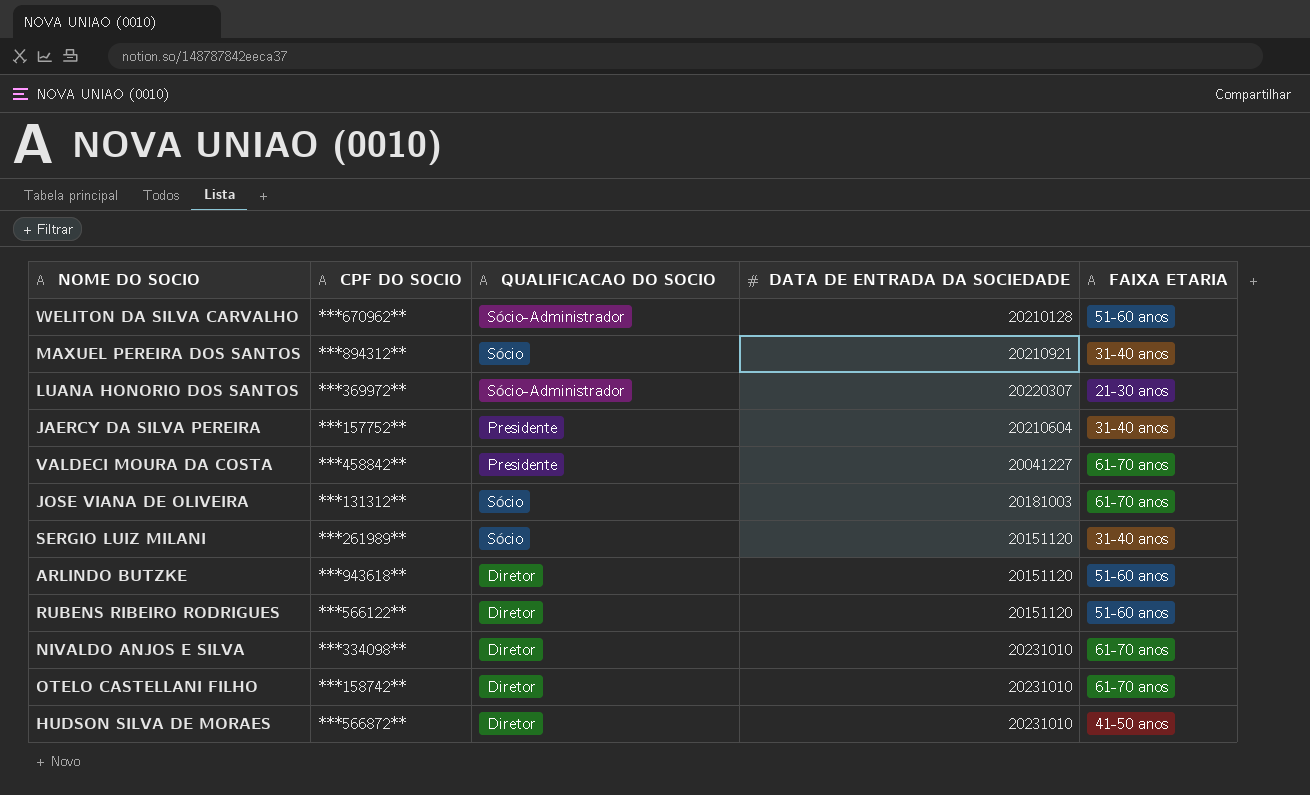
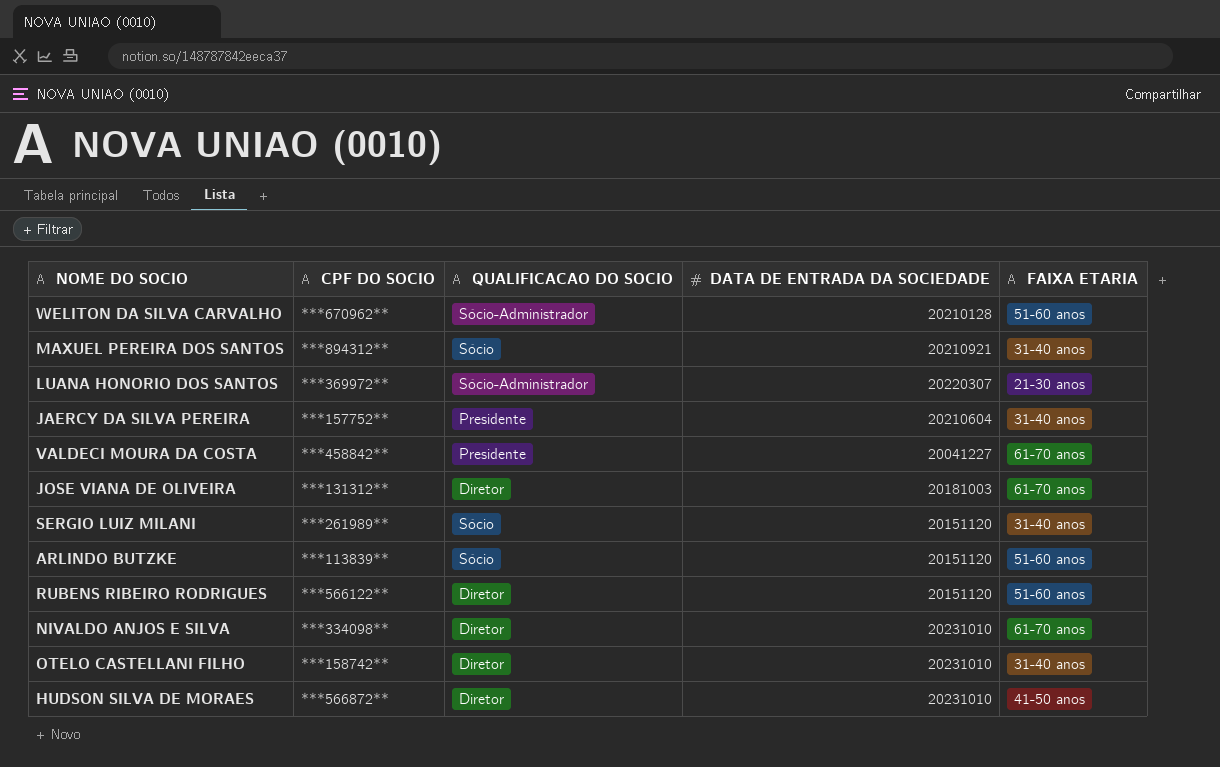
JOSE VIANA DE OLIVEIRA | QUALIFICACAO DO SOCIO: Sócio -> Diretor
ARLINDO BUTZKE | CPF DO SOCIO: ***943618** -> ***113839**
ARLINDO BUTZKE | QUALIFICACAO DO SOCIO: Diretor -> Sócio
OTELO CASTELLANI FILHO | FAIXA ETARIA: 61-70 anos -> 31-40 anos

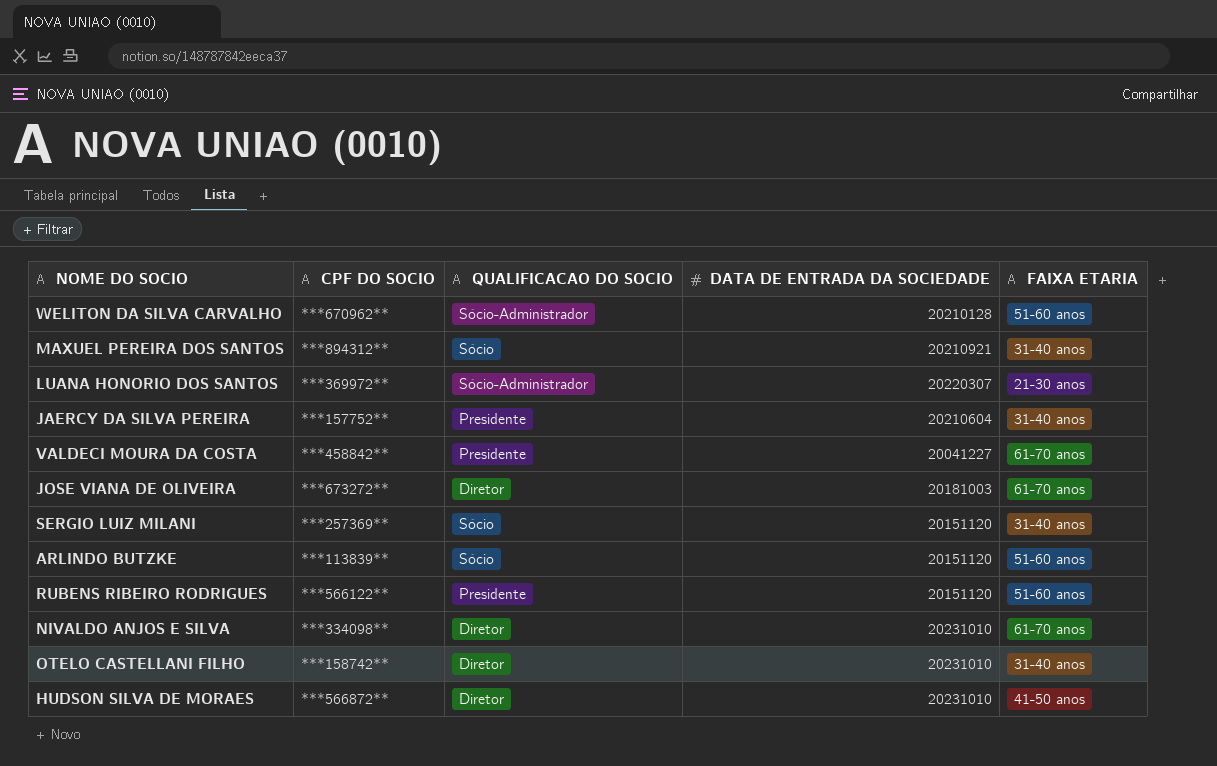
JOSE VIANA DE OLIVEIRA | CPF DO SOCIO: ***131312** -> ***673272**
SERGIO LUIZ MILANI | CPF DO SOCIO: ***261989** -> ***257369**
RUBENS RIBEIRO RODRIGUES | QUALIFICACAO DO SOCIO: Diretor -> Presidente

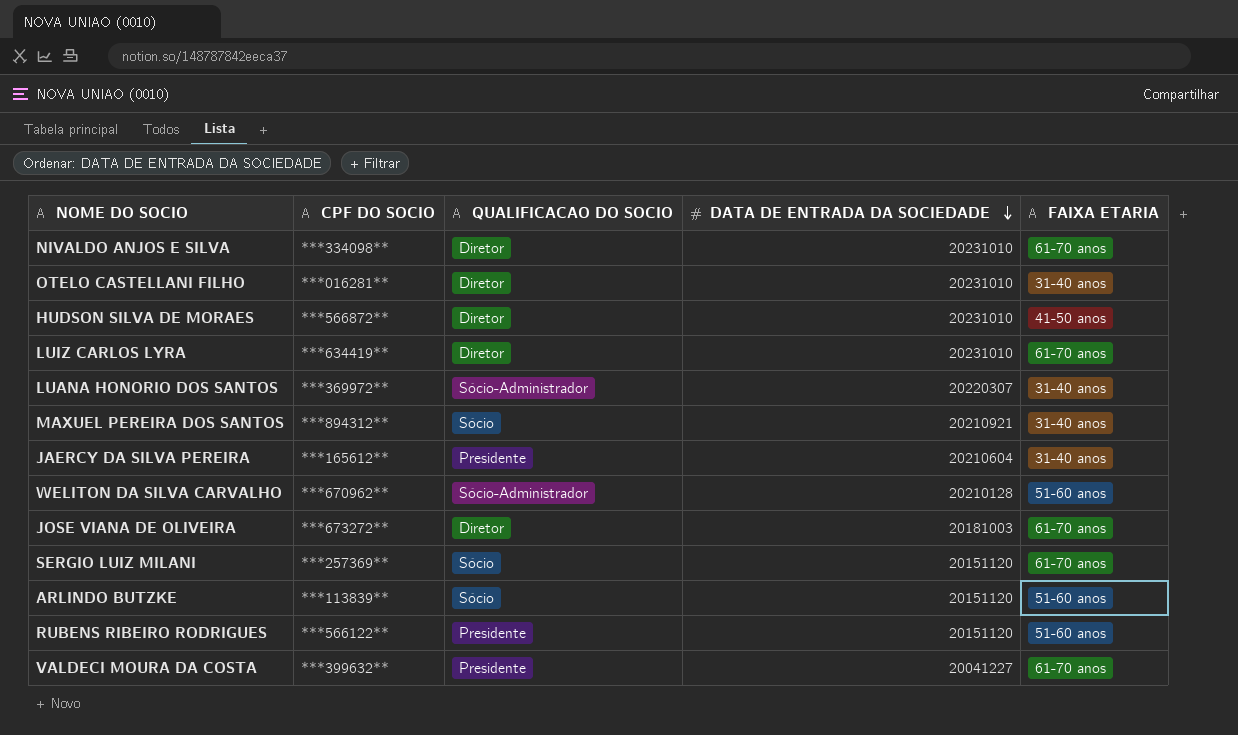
row order: none -> DATA DE ENTRADA DA SOCIEDADE descending
OTELO CASTELLANI FILHO | CPF DO SOCIO: ***158742** -> ***016281**
row LUIZ CARLOS LYRA: none -> ***634419** | Diretor | 20231010 | 61-70 anos
LUANA HONORIO DOS SANTOS | FAIXA ETARIA: 21-30 anos -> 31-40 anos
JAERCY DA SILVA PEREIRA | CPF DO SOCIO: ***157752** -> ***165612**
SERGIO LUIZ MILANI | FAIXA ETARIA: 31-40 anos -> 61-70 anos
VALDECI MOURA DA COSTA | CPF DO SOCIO: ***458842** -> ***399632**

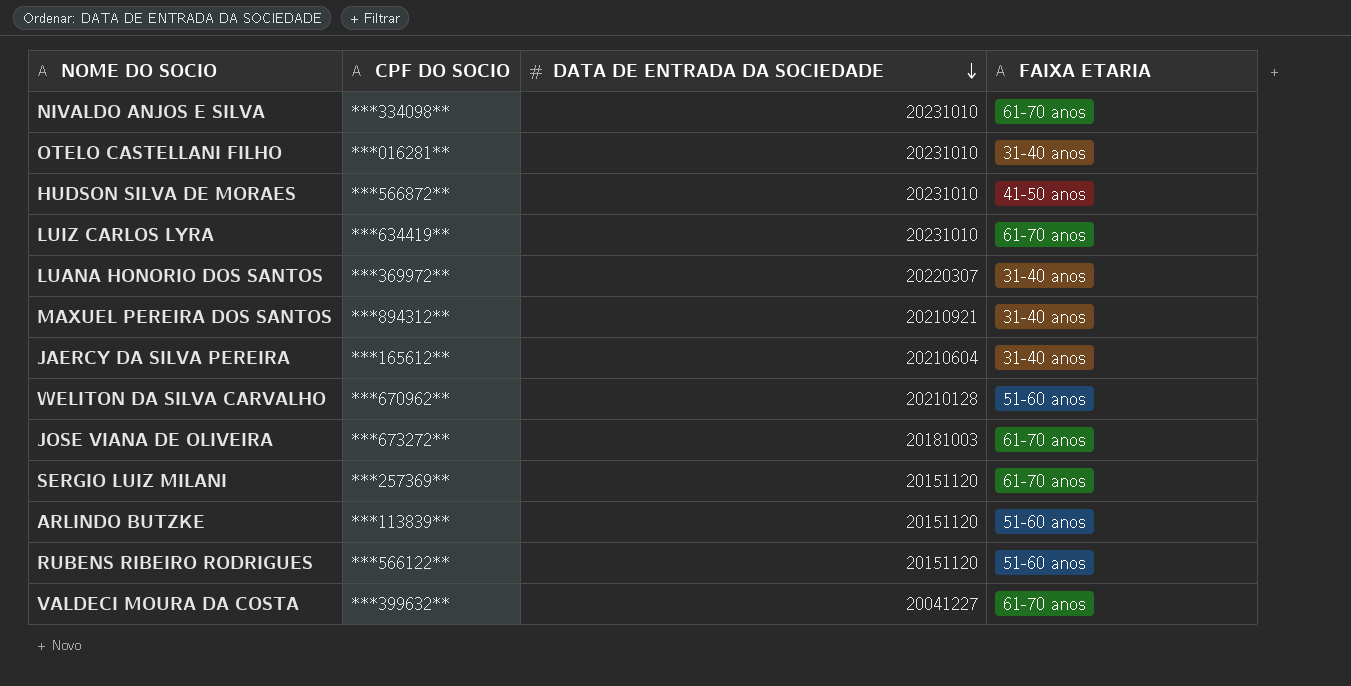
column QUALIFICACAO DO SOCIO | position: 3 -> none

